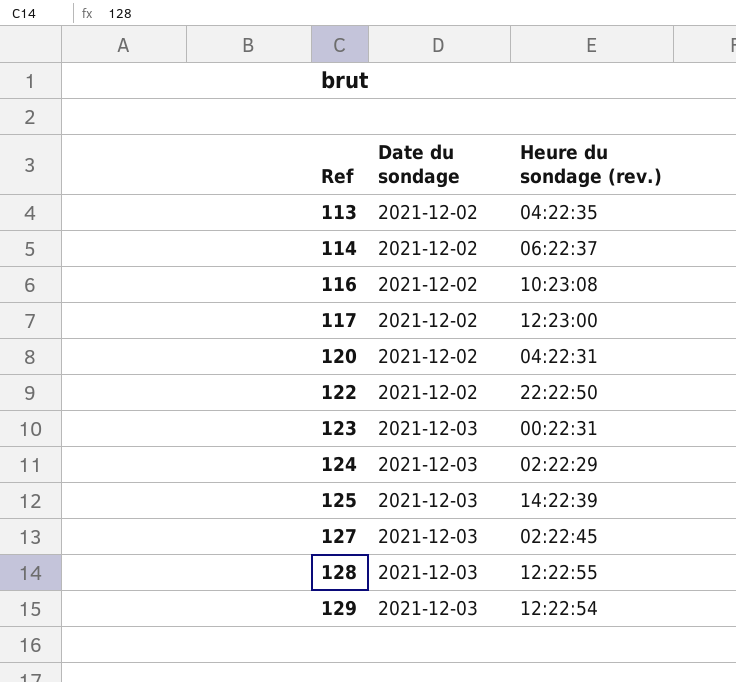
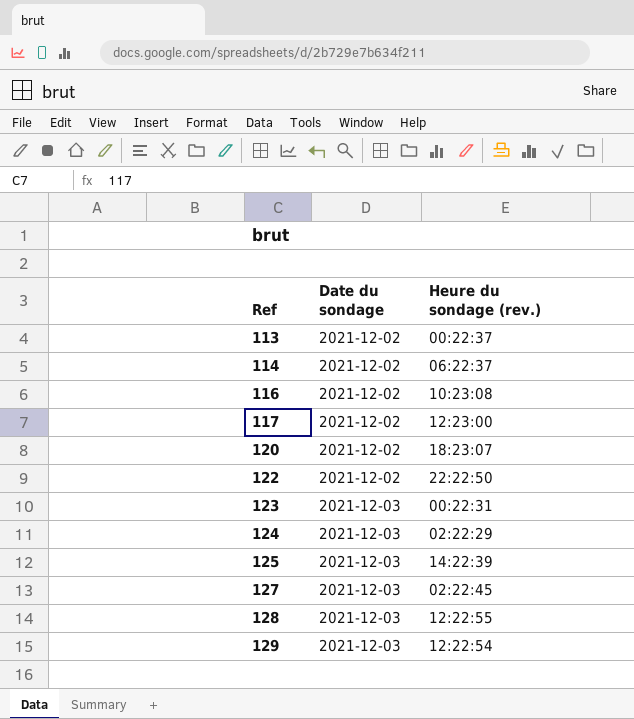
113 | Heure du sondage (rev.): 04:22:35 -> 00:22:37
120 | Heure du sondage (rev.): 04:22:31 -> 18:23:07

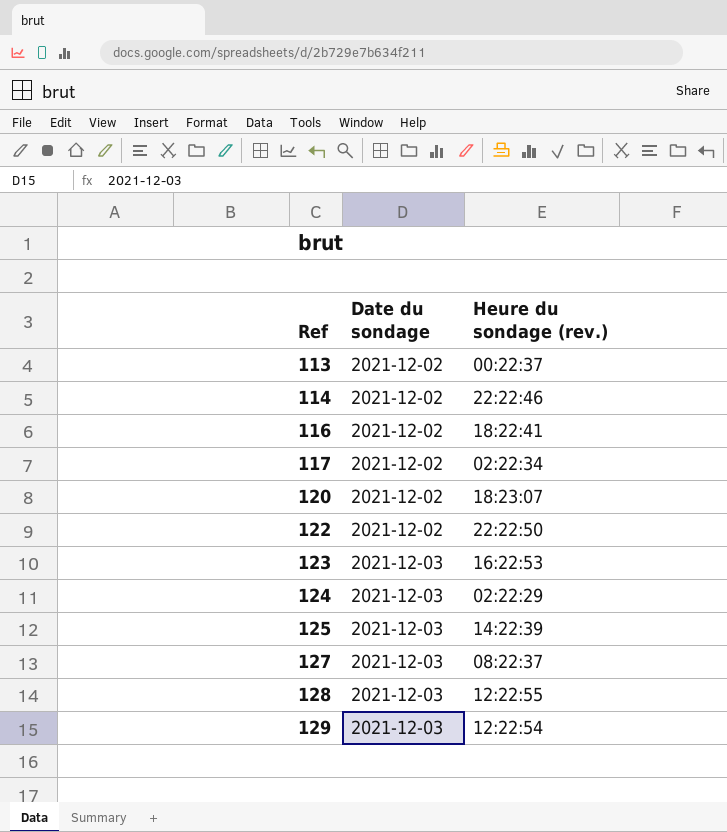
114 | Heure du sondage (rev.): 06:22:37 -> 22:22:46
116 | Heure du sondage (rev.): 10:23:08 -> 18:22:41
117 | Heure du sondage (rev.): 12:23:00 -> 02:22:34
123 | Heure du sondage (rev.): 00:22:31 -> 16:22:53
127 | Heure du sondage (rev.): 02:22:45 -> 08:22:37

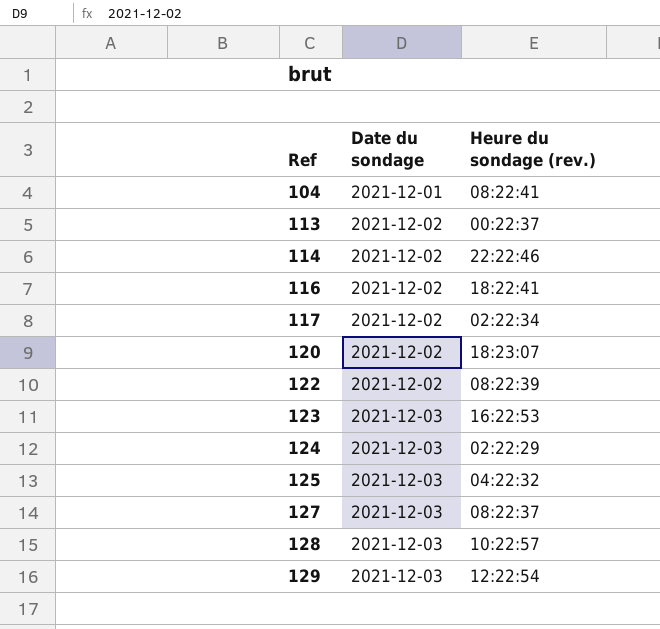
row 104: none -> 2021-12-01 | 08:22:41
122 | Heure du sondage (rev.): 22:22:50 -> 08:22:39
125 | Heure du sondage (rev.): 14:22:39 -> 04:22:32
128 | Heure du sondage (rev.): 12:22:55 -> 10:22:57

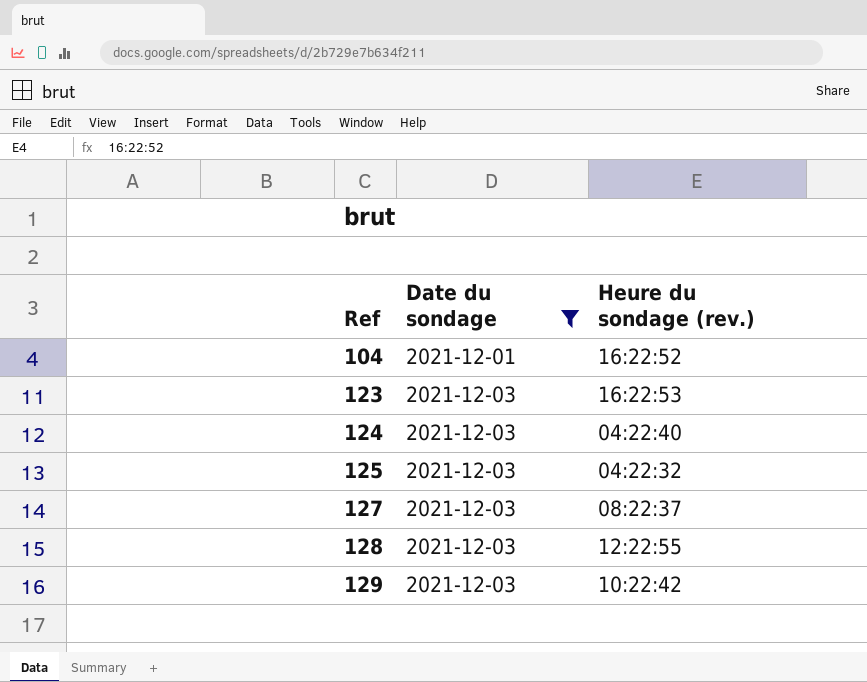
filter: none -> Date du sondage != 2021-12-02
104 | Heure du sondage (rev.): 08:22:41 -> 16:22:52
124 | Heure du sondage (rev.): 02:22:29 -> 04:22:40
128 | Heure du sondage (rev.): 10:22:57 -> 12:22:55
129 | Heure du sondage (rev.): 12:22:54 -> 10:22:42

